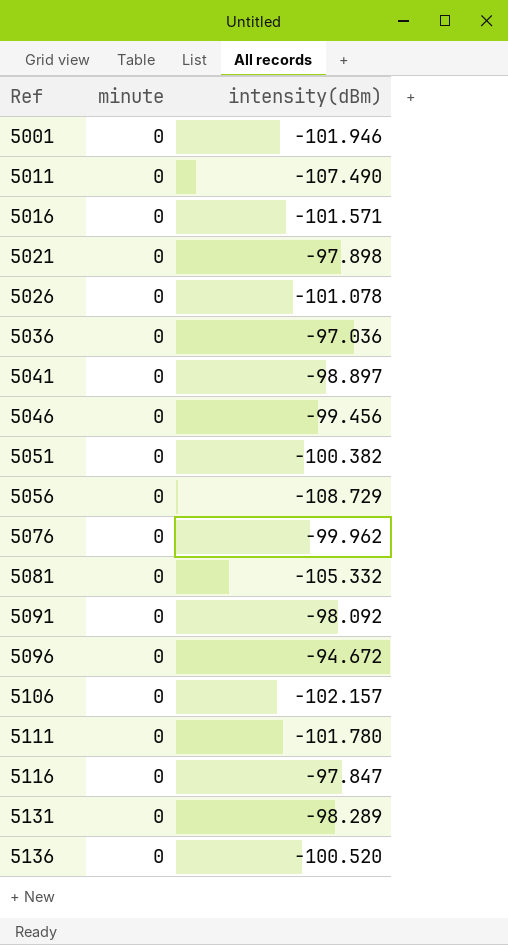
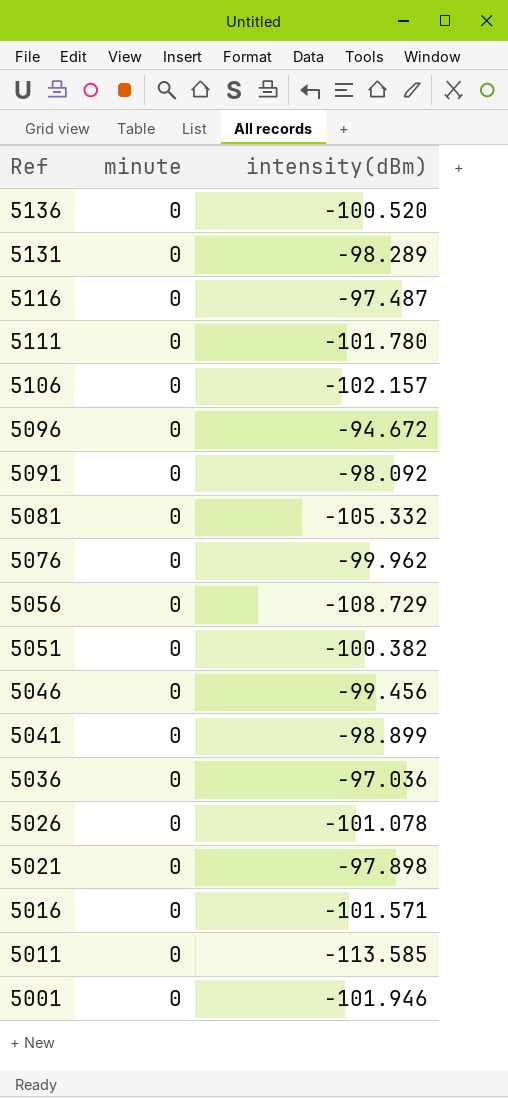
row order: Ref ascending -> Ref descending
5116 | intensity(dBm): -97.847 -> -97.487
5041 | intensity(dBm): -98.897 -> -98.899
5011 | intensity(dBm): -107.490 -> -113.585

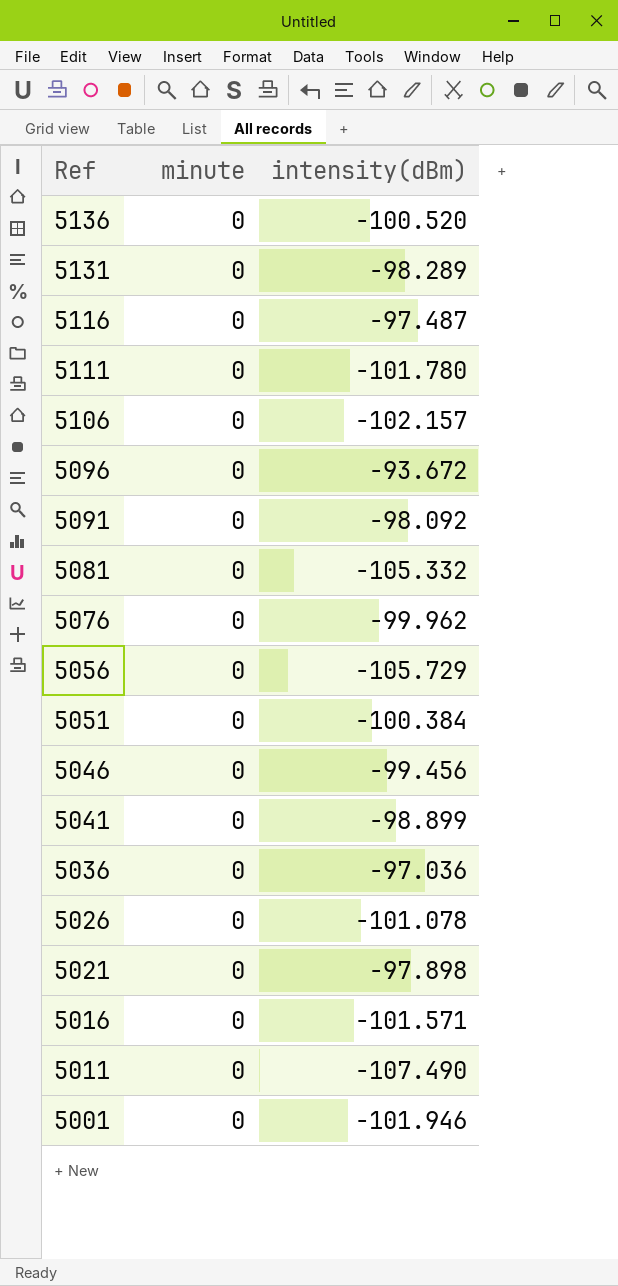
5096 | intensity(dBm): -94.672 -> -93.672
5056 | intensity(dBm): -108.729 -> -105.729
5051 | intensity(dBm): -100.382 -> -100.384
5011 | intensity(dBm): -113.585 -> -107.490

